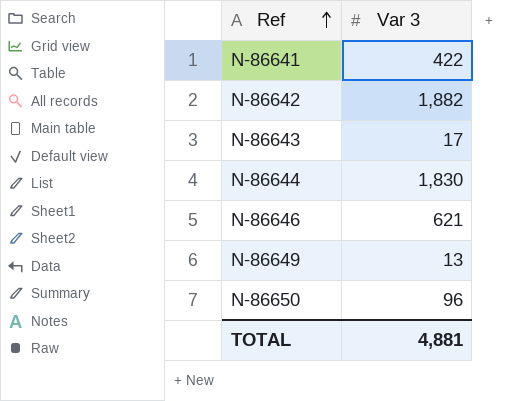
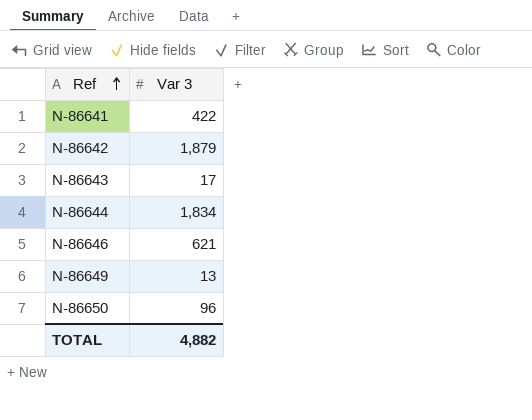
N-86642 | Var 3: 1,882 -> 1,879
N-86644 | Var 3: 1,830 -> 1,834
TOTAL | Var 3: 4,881 -> 4,882

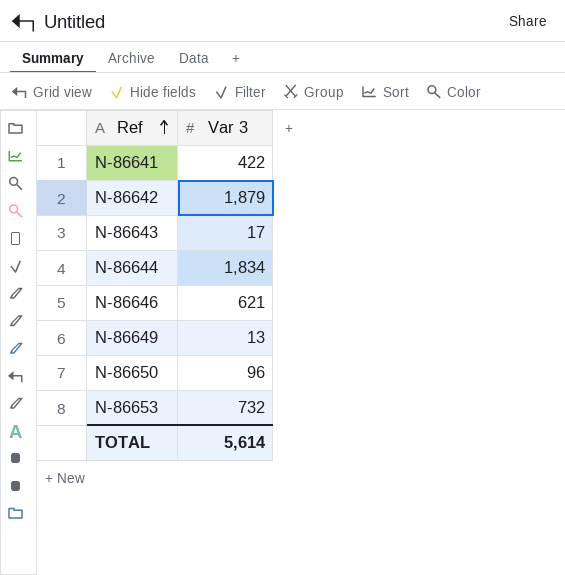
row N-86653: none -> 732
TOTAL | Var 3: 4,882 -> 5,614

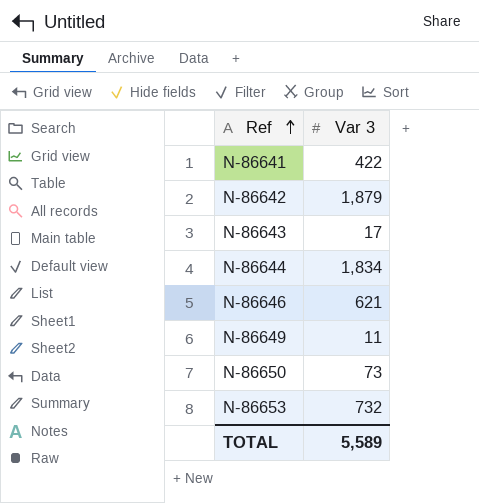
N-86649 | Var 3: 13 -> 11
N-86650 | Var 3: 96 -> 73
TOTAL | Var 3: 5,614 -> 5,589

